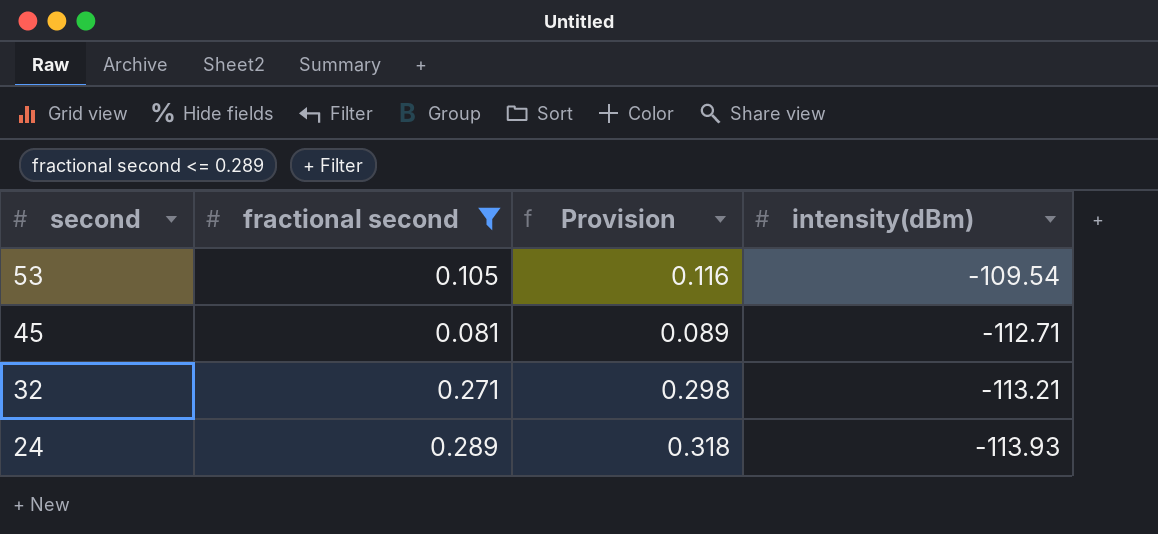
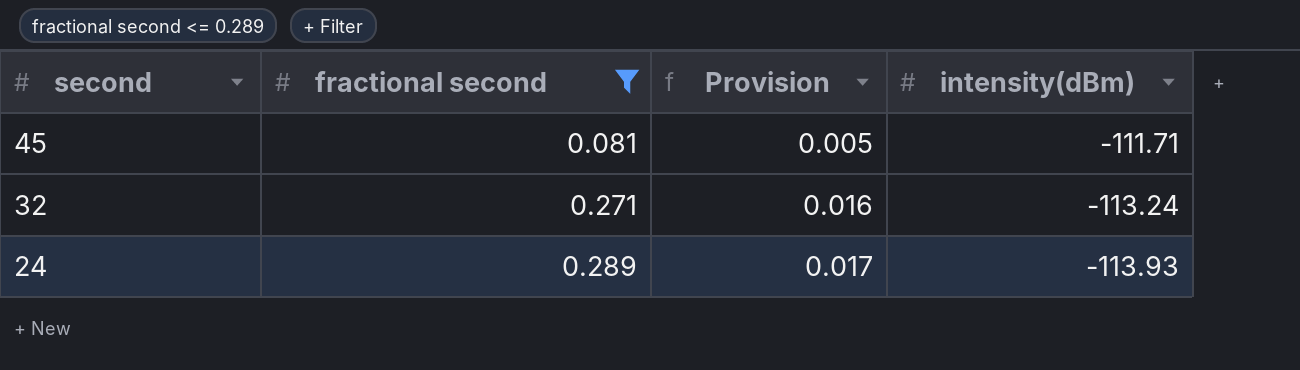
column Provision | formula: [fractional second] * 1.1 -> [fractional second] * 0.06
row 53: 0.105 | 0.116 | -109.54 -> none
45 | intensity(dBm): -112.71 -> -111.71
32 | intensity(dBm): -113.21 -> -113.24

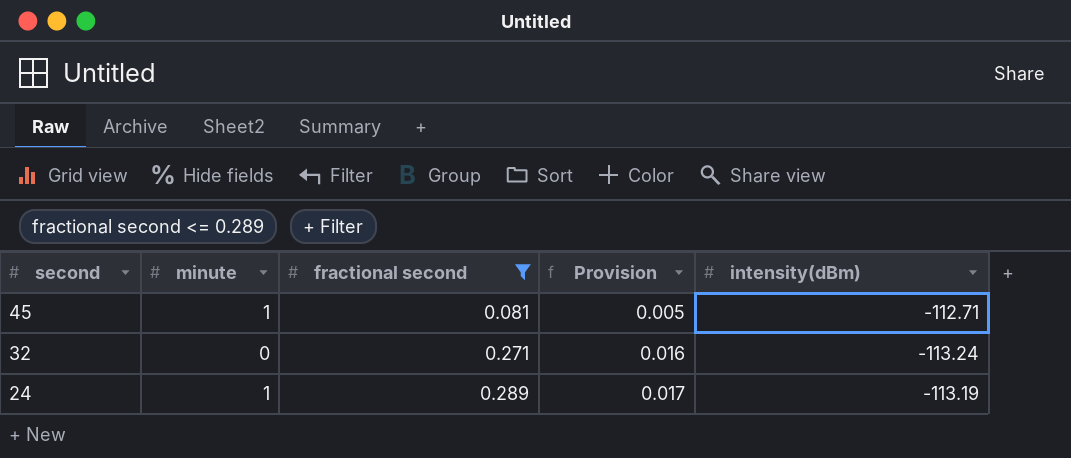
column minute | position: none -> 2
45 | intensity(dBm): -111.71 -> -112.71
24 | intensity(dBm): -113.93 -> -113.19

